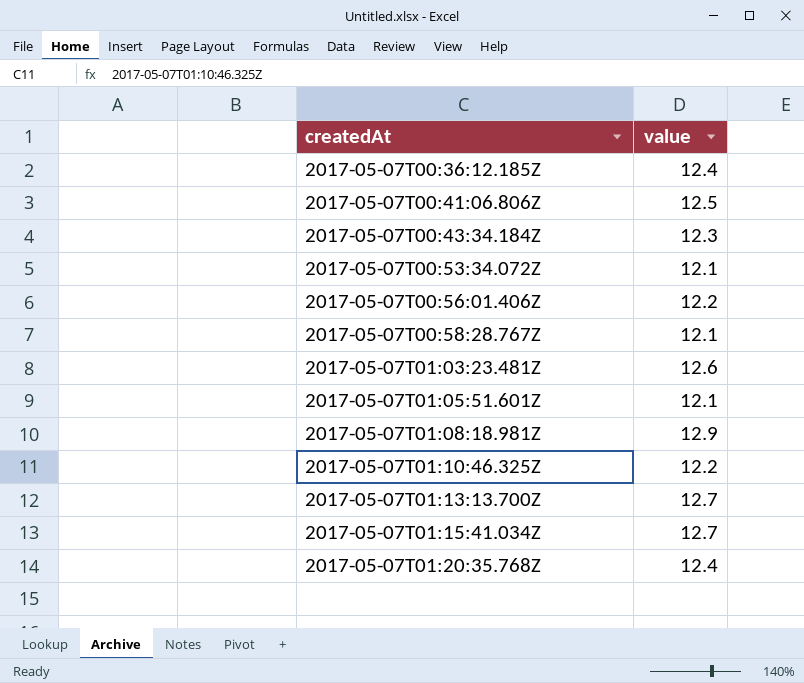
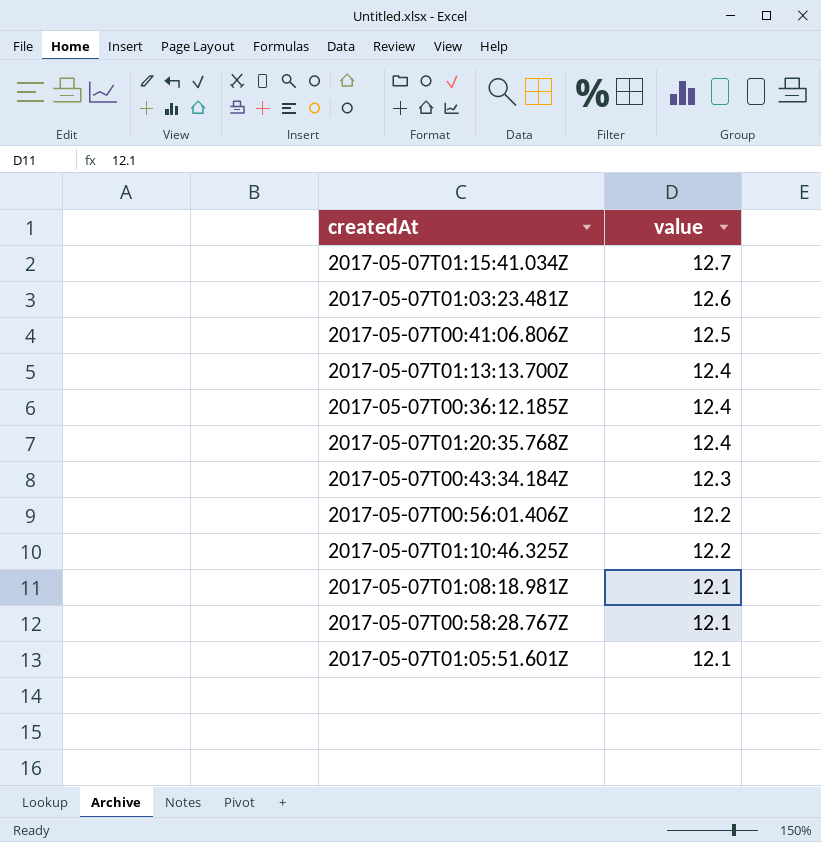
row order: createdAt ascending -> value descending
row 2017-05-07T00:53:34.072Z: 12.1 -> none
2017-05-07T01:13:13.700Z | value: 12.7 -> 12.4
2017-05-07T01:08:18.981Z | value: 12.9 -> 12.1

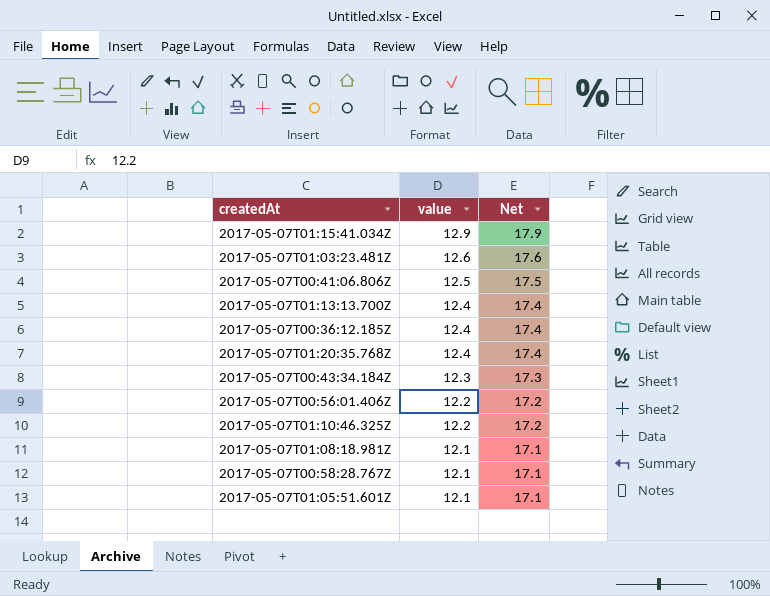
column Net | formula: none -> [value] + 5
2017-05-07T01:15:41.034Z | value: 12.7 -> 12.9

